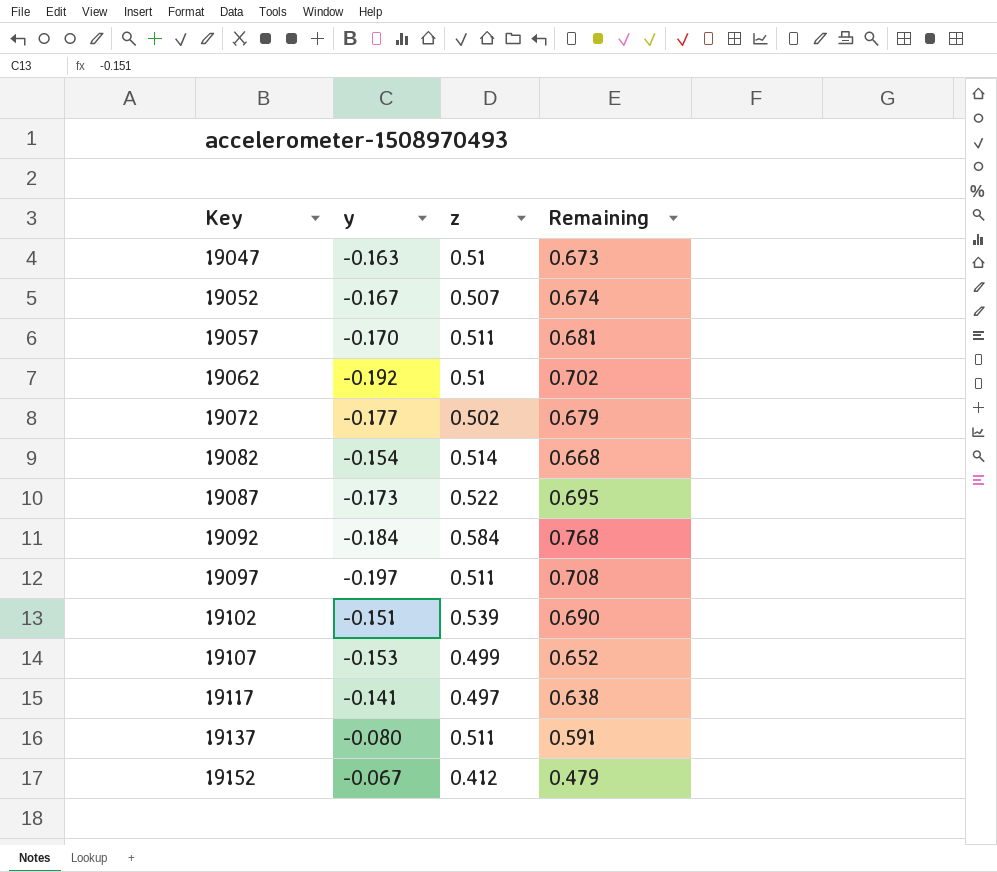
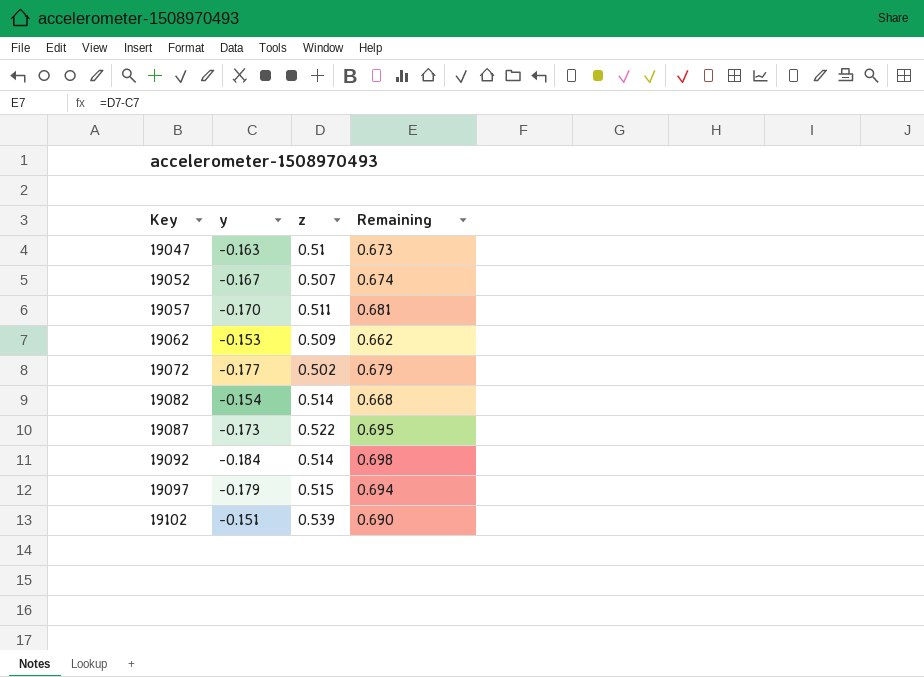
row 19107: -0.153 | 0.499 | 0.652 -> none
row 19117: -0.141 | 0.497 | 0.638 -> none
row 19137: -0.080 | 0.511 | 0.591 -> none
row 19152: -0.067 | 0.412 | 0.479 -> none
19062 | y: -0.192 -> -0.153
19062 | z: 0.51 -> 0.509
19062 | Remaining: 0.702 -> 0.662
19092 | z: 0.584 -> 0.514
19092 | Remaining: 0.768 -> 0.698
19097 | y: -0.197 -> -0.179
19097 | z: 0.511 -> 0.515
19097 | Remaining: 0.708 -> 0.694

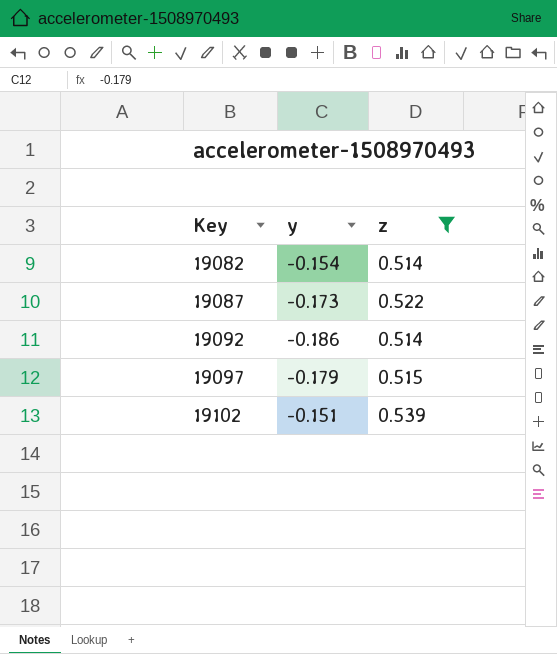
filter: none -> z >= 0.514
column Remaining | formula: [z] - [y] -> none
19092 | y: -0.184 -> -0.186

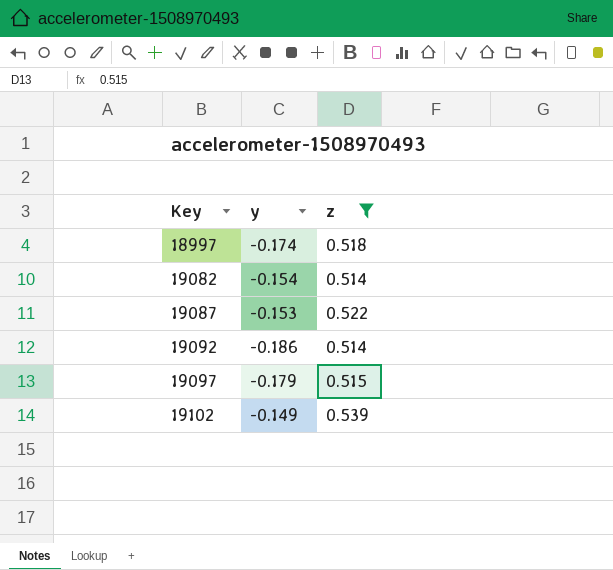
row 18997: none -> -0.174 | 0.518
19087 | y: -0.173 -> -0.153
19102 | y: -0.151 -> -0.149

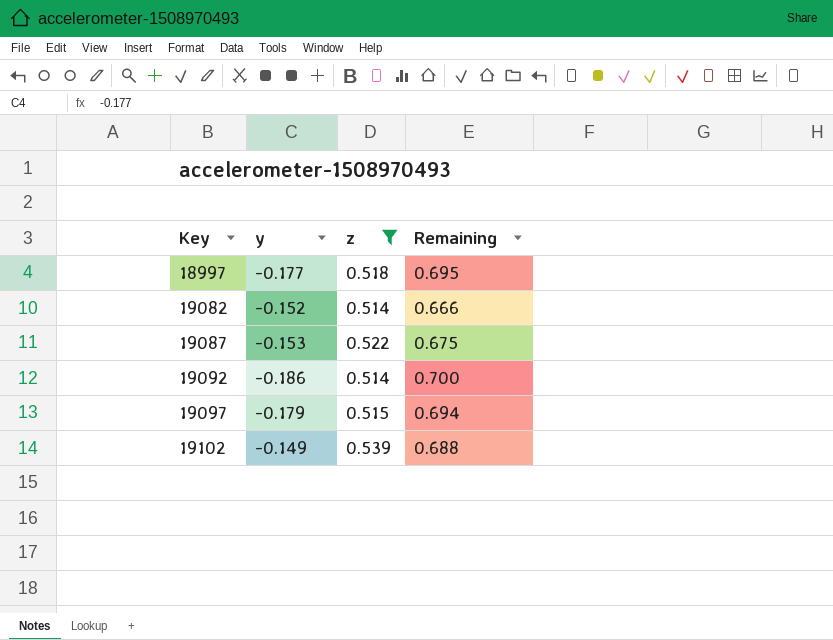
column Remaining | formula: none -> [z] - [y]
18997 | y: -0.174 -> -0.177
19082 | y: -0.154 -> -0.152

